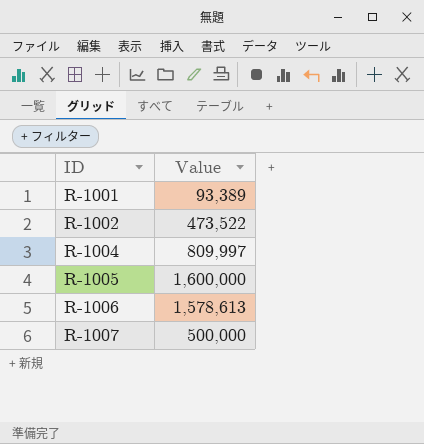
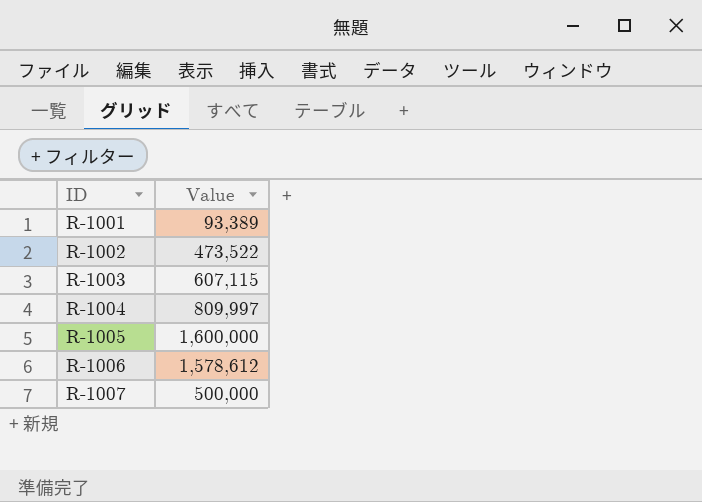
row R-1003: none -> 607,115
R-1006 | Value: 1,578,613 -> 1,578,612

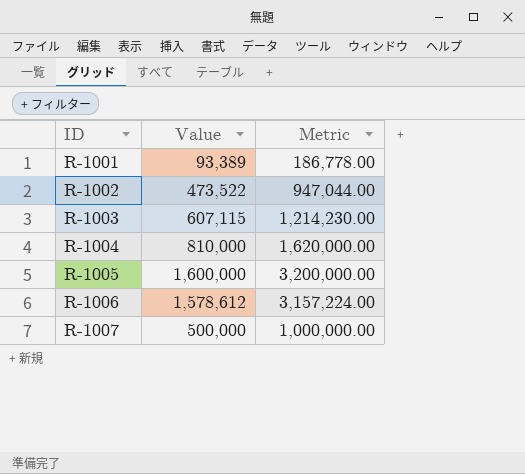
column Metric | formula: none -> [Value] * 2
R-1004 | Value: 809,997 -> 810,000

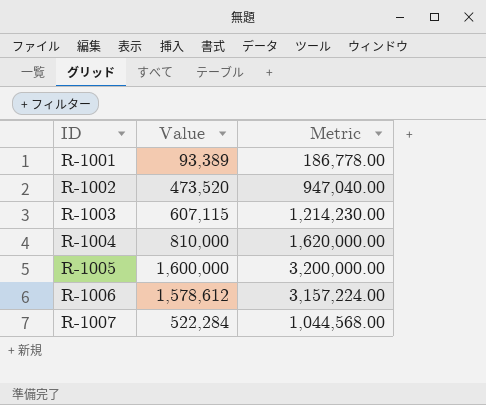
R-1002 | Value: 473,522 -> 473,520
R-1002 | Metric: 947,044.00 -> 947,040.00
R-1007 | Value: 500,000 -> 522,284
R-1007 | Metric: 1,000,000.00 -> 1,044,568.00

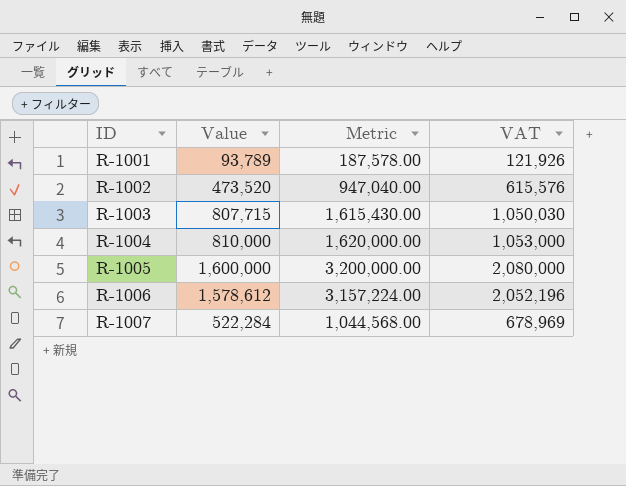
column VAT | formula: none -> [Value] * 1.3
R-1001 | Value: 93,389 -> 93,789
R-1001 | Metric: 186,778.00 -> 187,578.00
R-1003 | Value: 607,115 -> 807,715
R-1003 | Metric: 1,214,230.00 -> 1,615,430.00

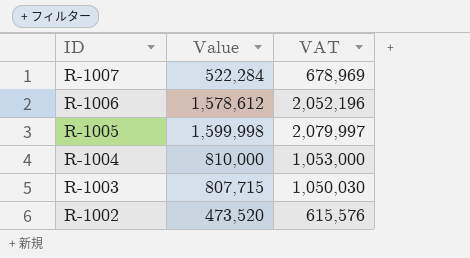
row order: ID ascending -> ID descending
column Metric | formula: [Value] * 2 -> none
row R-1001: 93,789 | 187,578.00 | 121,926 -> none
R-1005 | Value: 1,600,000 -> 1,599,998
R-1005 | VAT: 2,080,000 -> 2,079,997

